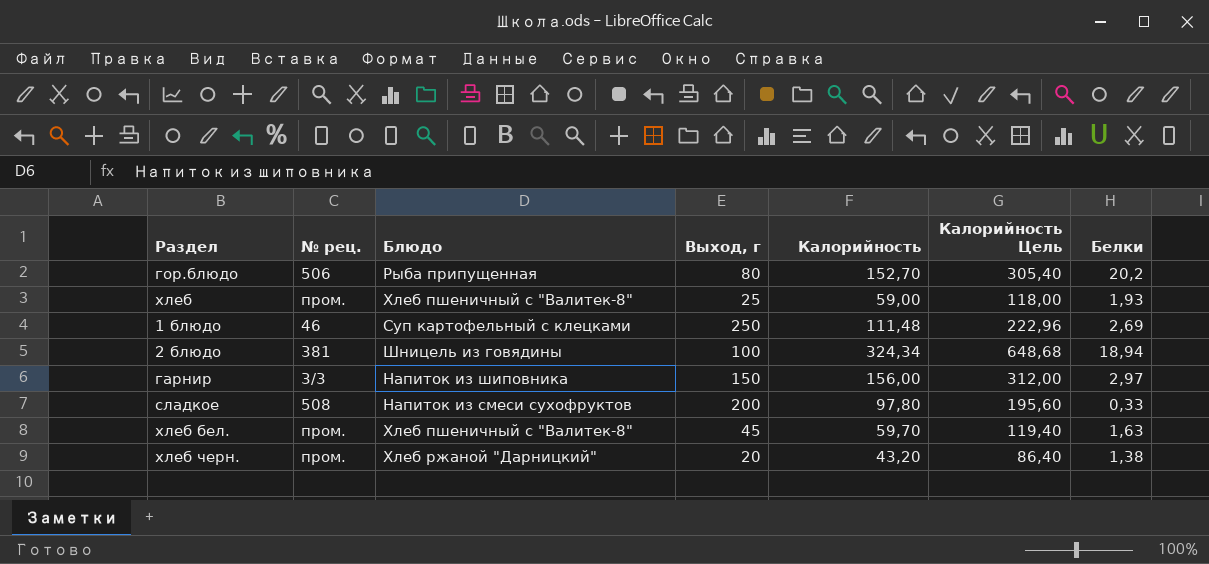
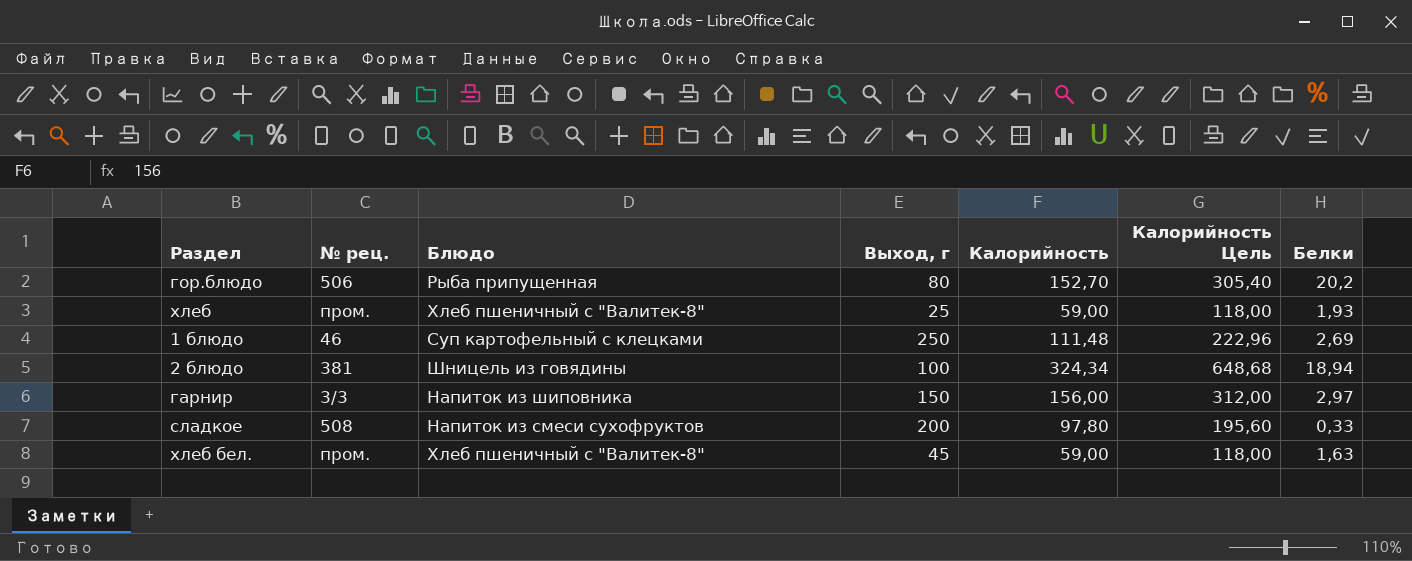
row хлеб черн.: пром. | Хлеб ржаной "Дарницкий" | 20 | 43,20 | 86,40 | 1,38 -> none
хлеб бел. | Калорийность: 59,70 -> 59,00
хлеб бел. | Калорийность Цель: 119,40 -> 118,00

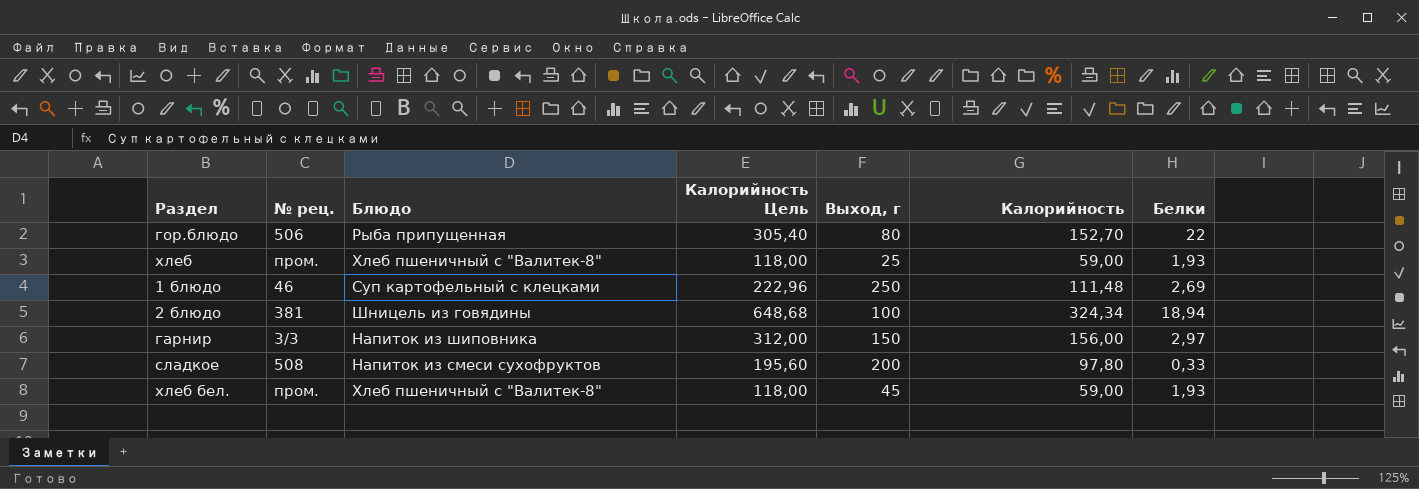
column Калорийность Цель | position: 6 -> 4
гор.блюдо | Белки: 20,2 -> 22
хлеб бел. | Белки: 1,63 -> 1,93

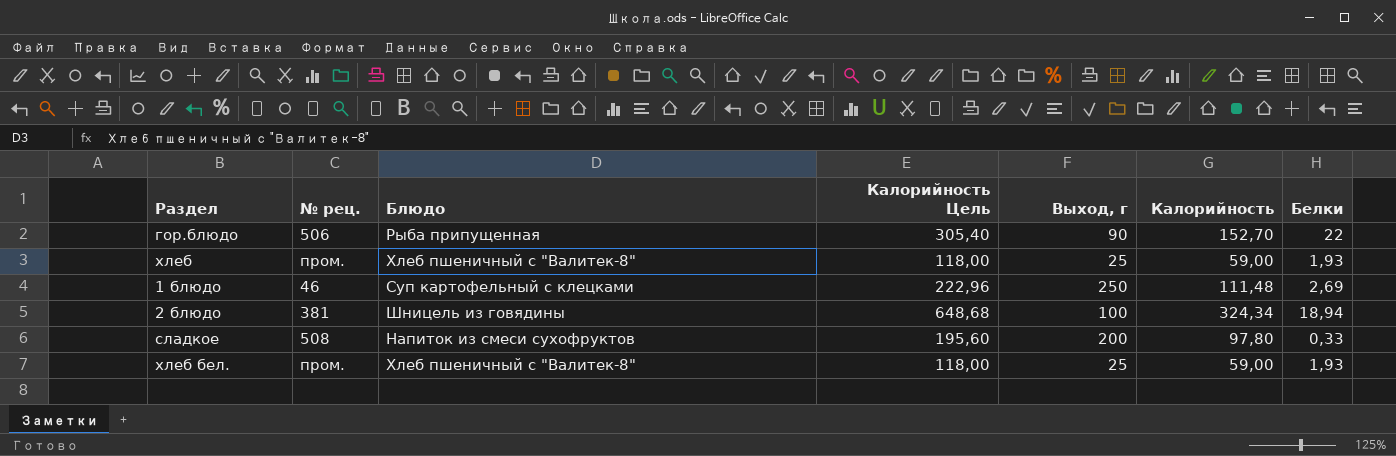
row гарнир: 3/3 | Напиток из шиповника | 312,00 | 150 | 156,00 | 2,97 -> none
гор.блюдо | Выход, г: 80 -> 90
хлеб бел. | Выход, г: 45 -> 25

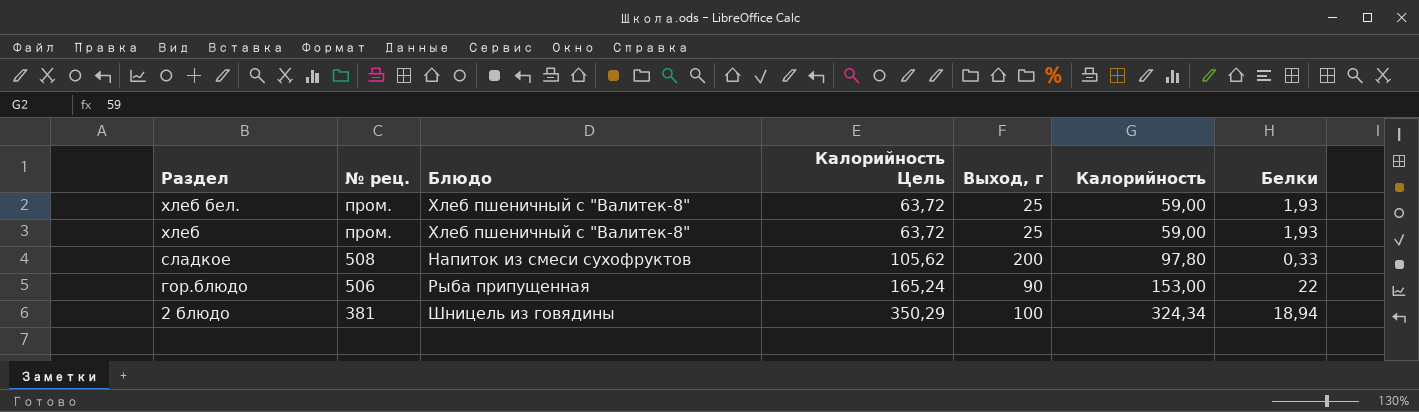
row order: none -> Раздел descending
column Калорийность Цель | formula: [Калорийность] * 2 -> [Калорийность] * 1,08
row 1 блюдо: 46 | Суп картофельный с клецками | 222,96 | 250 | 111,48 | 2,69 -> none
гор.блюдо | Калорийность: 152,70 -> 153,00

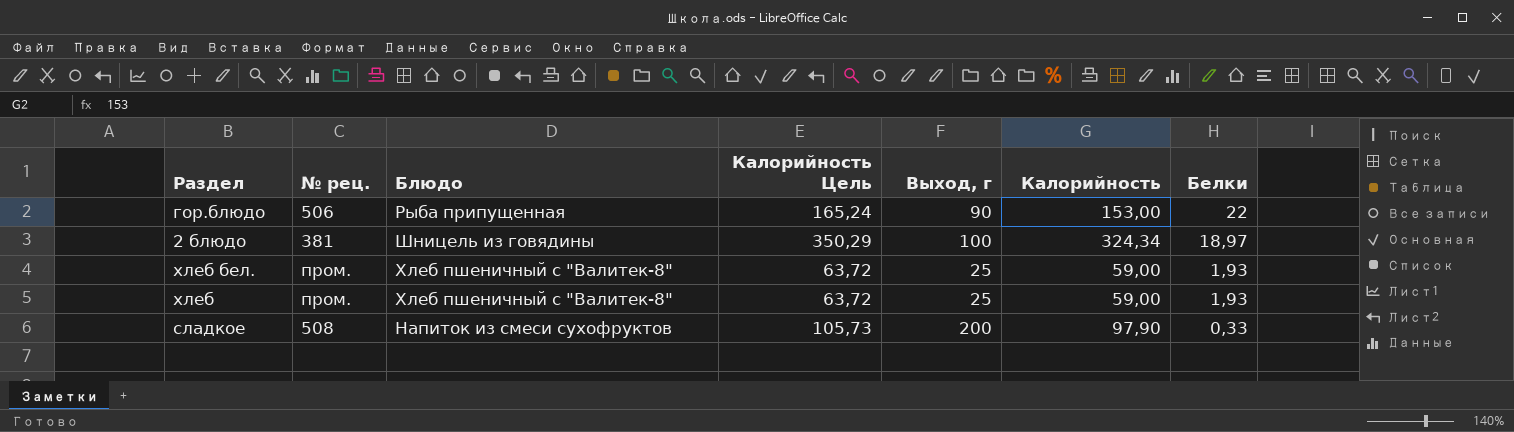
row order: Раздел descending -> Белки descending
2 блюдо | Белки: 18,94 -> 18,97
сладкое | Калорийность Цель: 105,62 -> 105,73
сладкое | Калорийность: 97,80 -> 97,90

